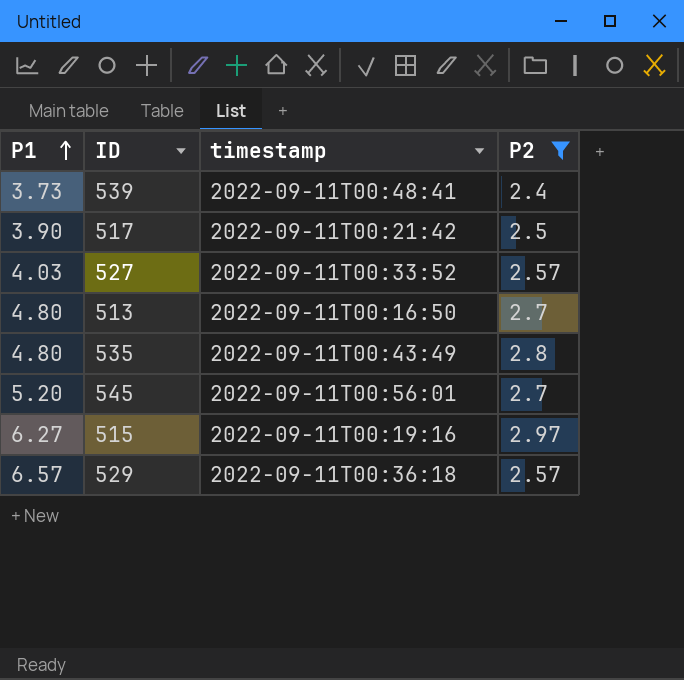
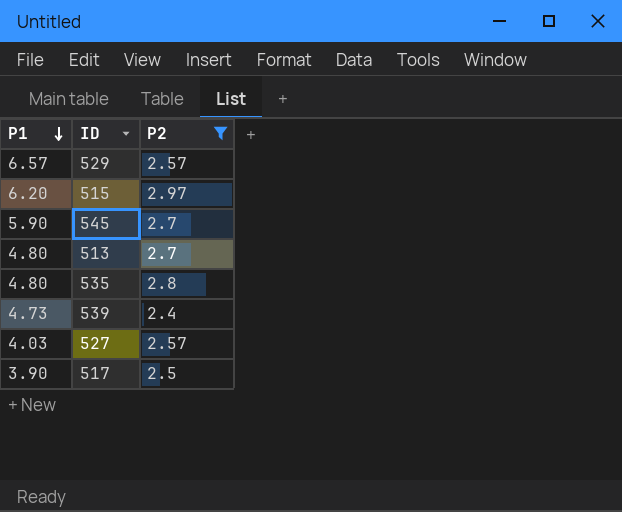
row order: P1 ascending -> P1 descending
column timestamp | position: 3 -> none
515 | P1: 6.27 -> 6.20
545 | P1: 5.20 -> 5.90
539 | P1: 3.73 -> 4.73

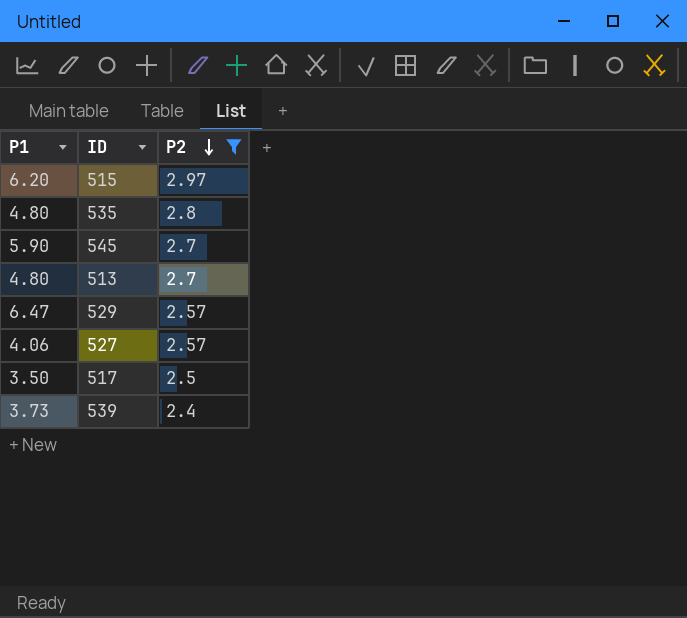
row order: P1 descending -> P2 descending
529 | P1: 6.57 -> 6.47
527 | P1: 4.03 -> 4.06
517 | P1: 3.90 -> 3.50
539 | P1: 4.73 -> 3.73

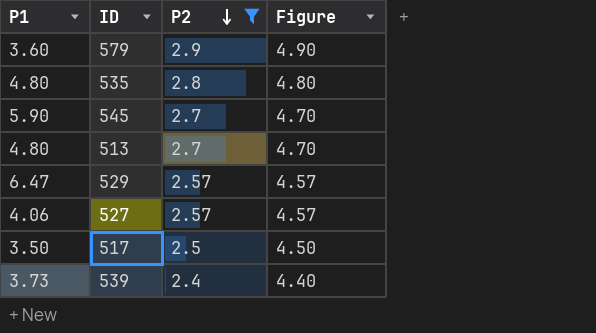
column Figure | formula: none -> [P2] + 2
row 515: 6.20 | 2.97 -> none
row 579: none -> 3.60 | 2.9 | 4.90

